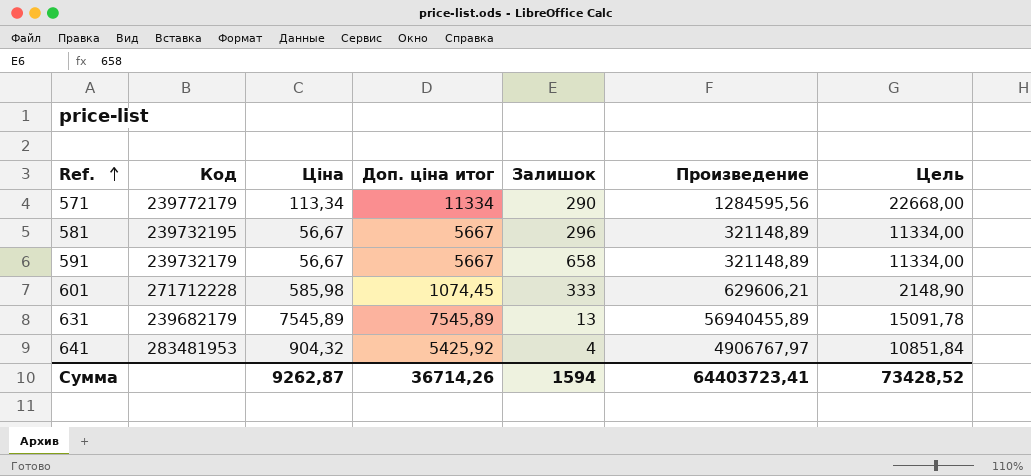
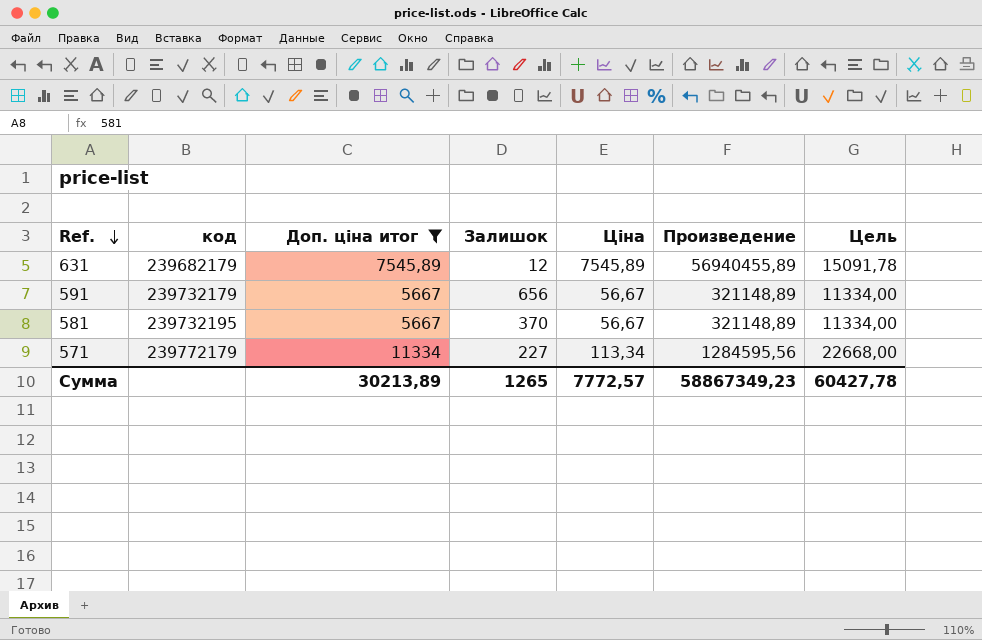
filter: none -> Доп. ціна итог >= 5667
row order: Ref. ascending -> Ref. descending
column name: Код -> код
column Ціна | position: 3 -> 5
631 | Залишок: 13 -> 12
591 | Залишок: 658 -> 656
581 | Залишок: 296 -> 370
571 | Залишок: 290 -> 227
Сумма | Доп. ціна итог: 36714,26 -> 30213,89
Сумма | Залишок: 1594 -> 1265
Сумма | Ціна: 9262,87 -> 7772,57
Сумма | Произведение: 64403723,41 -> 58867349,23
Сумма | Цель: 73428,52 -> 60427,78

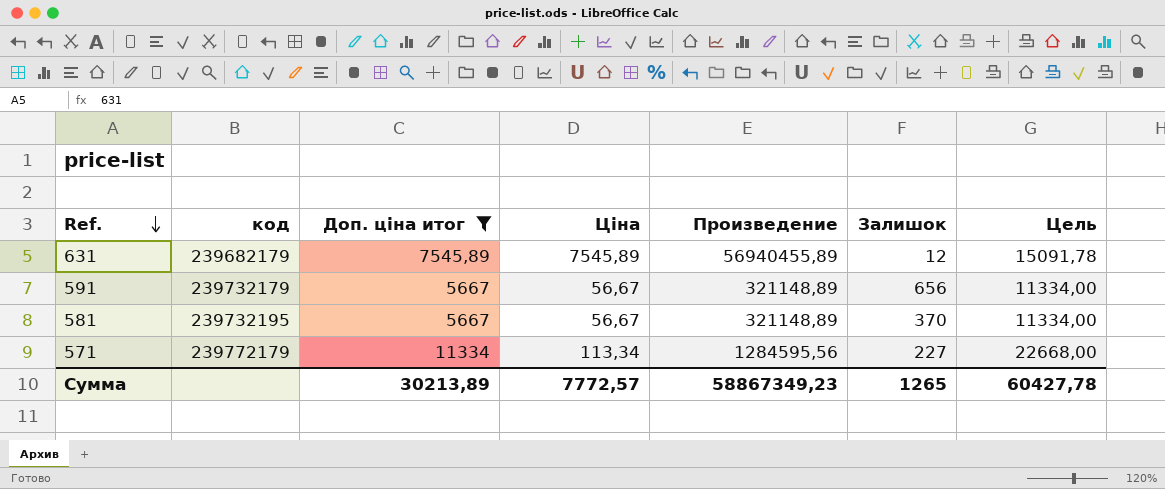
column Залишок | position: 4 -> 6

